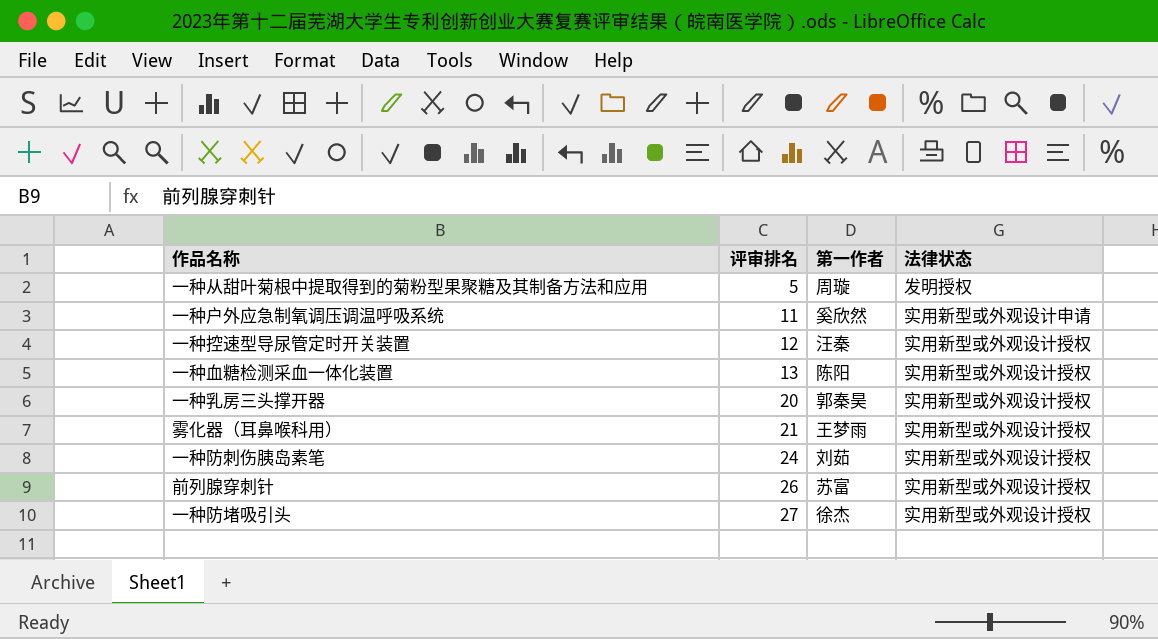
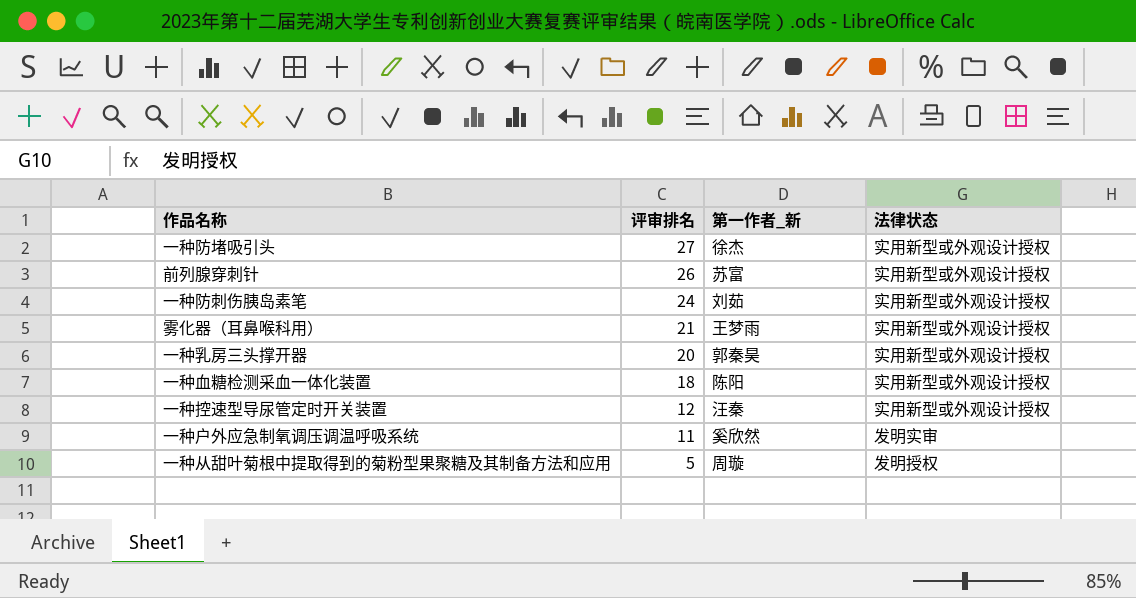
row order: 评审排名 ascending -> 评审排名 descending
column name: 第一作者 -> 第一作者_新
一种血糖检测采血一体化装置 | 评审排名: 13 -> 18
一种户外应急制氧调压调温呼吸系统 | 法律状态: 实用新型或外观设计申请 -> 发明实审

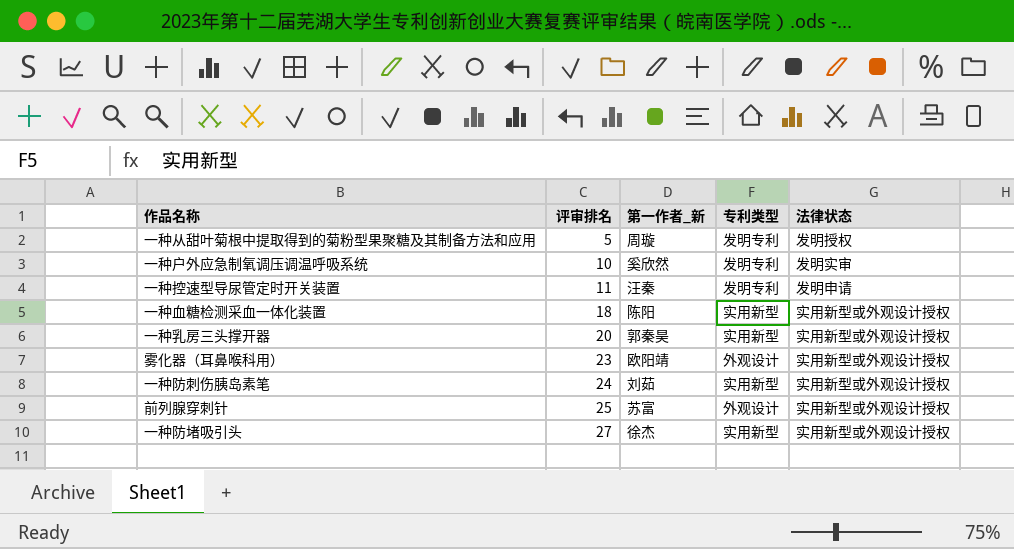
row order: 评审排名 descending -> 评审排名 ascending
column 专利类型 | position: none -> 4
一种户外应急制氧调压调温呼吸系统 | 评审排名: 11 -> 10
一种控速型导尿管定时开关装置 | 评审排名: 12 -> 11
一种控速型导尿管定时开关装置 | 法律状态: 实用新型或外观设计授权 -> 发明申请
雾化器（耳鼻喉科用） | 评审排名: 21 -> 23
雾化器（耳鼻喉科用） | 第一作者_新: 王梦雨 -> 欧阳靖
前列腺穿刺针 | 评审排名: 26 -> 25

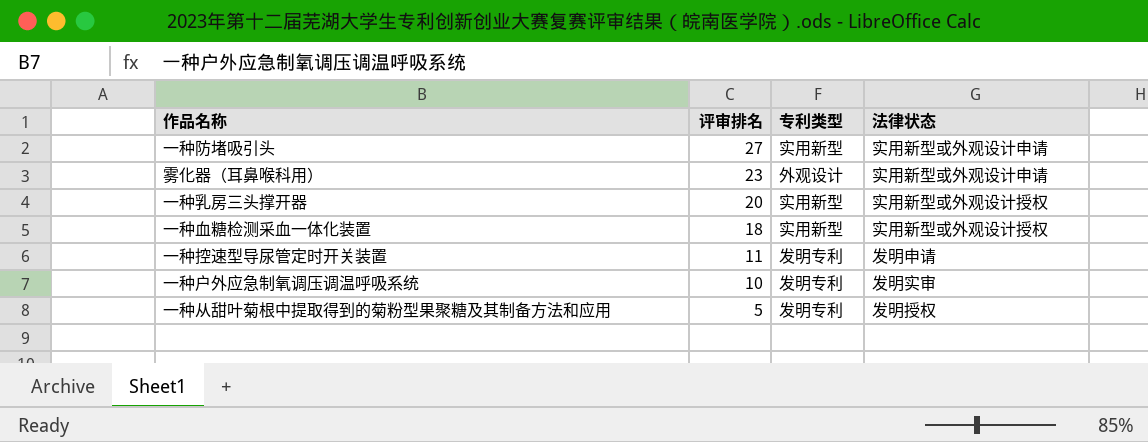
row order: 评审排名 ascending -> 评审排名 descending
column 第一作者_新 | position: 3 -> none
row 一种防刺伤胰岛素笔: 24 | 刘茹 | 实用新型 | 实用新型或外观设计授权 -> none
row 前列腺穿刺针: 25 | 苏富 | 外观设计 | 实用新型或外观设计授权 -> none
一种防堵吸引头 | 法律状态: 实用新型或外观设计授权 -> 实用新型或外观设计申请
雾化器（耳鼻喉科用） | 法律状态: 实用新型或外观设计授权 -> 实用新型或外观设计申请

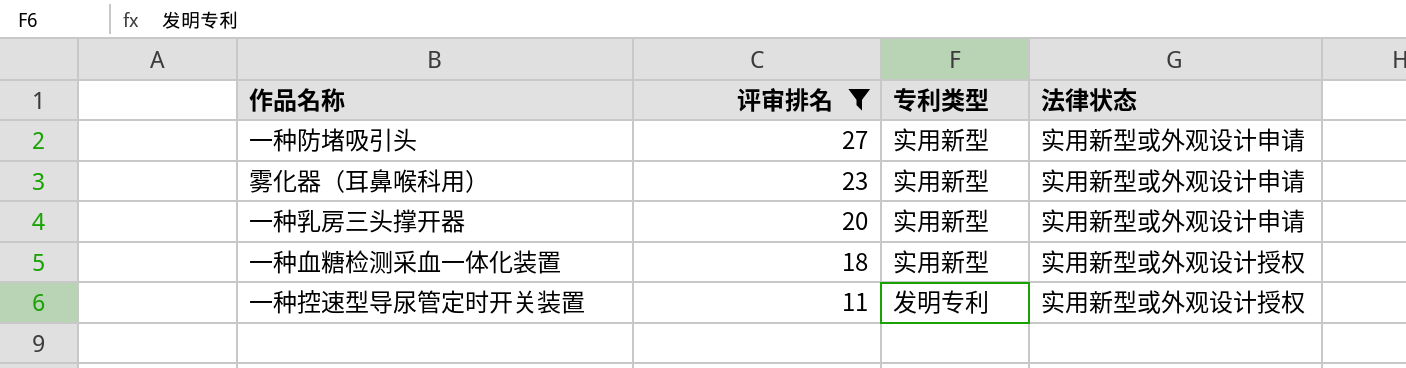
filter: none -> 评审排名 >= 11
雾化器（耳鼻喉科用） | 专利类型: 外观设计 -> 实用新型
一种乳房三头撑开器 | 法律状态: 实用新型或外观设计授权 -> 实用新型或外观设计申请
一种控速型导尿管定时开关装置 | 法律状态: 发明申请 -> 实用新型或外观设计授权

